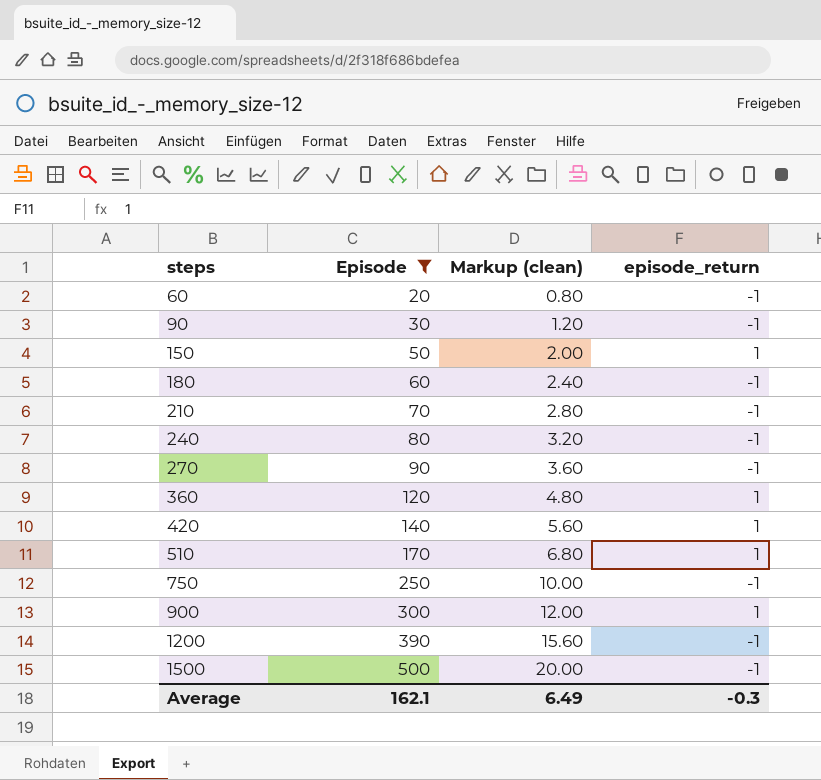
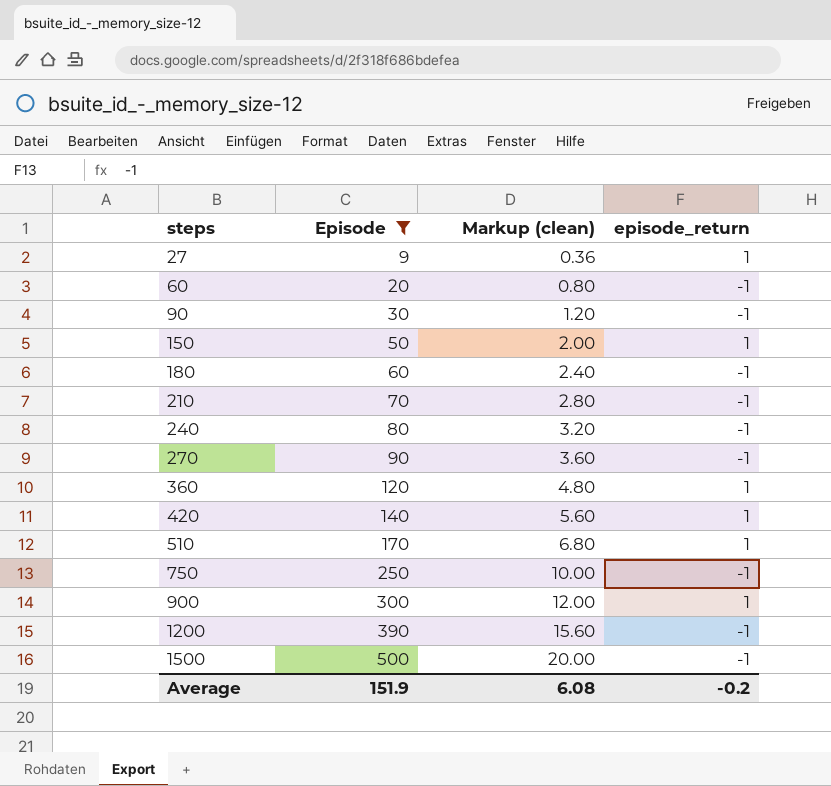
row 27: none -> 9 | 0.36 | 1
Average | Episode: 162.1 -> 151.9
Average | Markup (clean): 6.49 -> 6.08
Average | episode_return: -0.3 -> -0.2

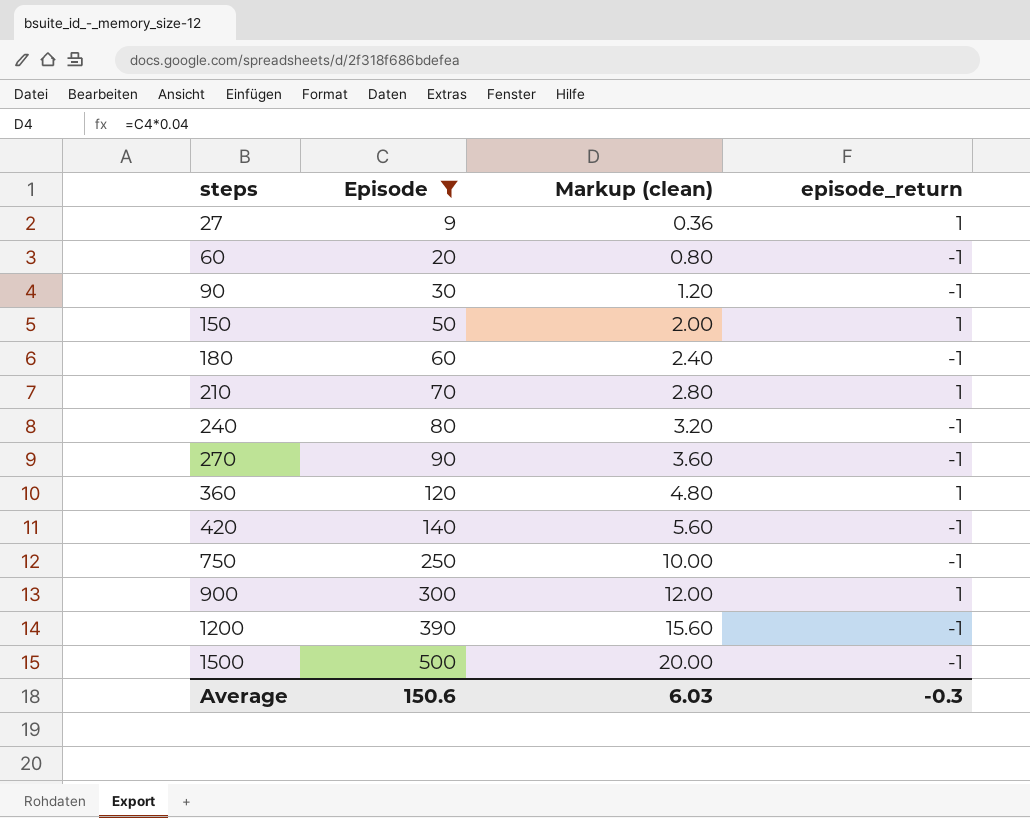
row 510: 170 | 6.80 | 1 -> none
210 | episode_return: -1 -> 1
420 | episode_return: 1 -> -1
Average | Episode: 151.9 -> 150.6
Average | Markup (clean): 6.08 -> 6.03
Average | episode_return: -0.2 -> -0.3

